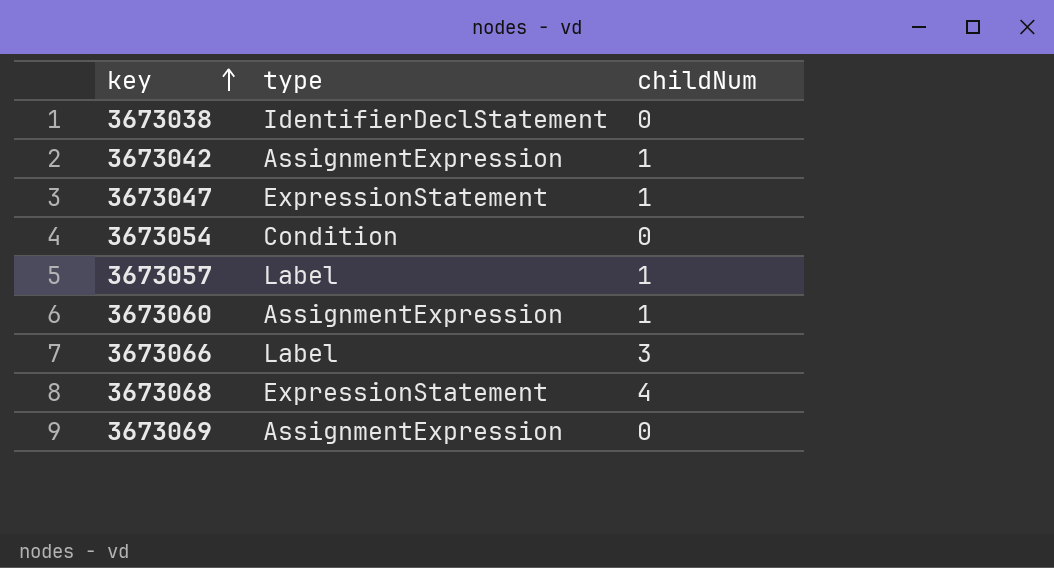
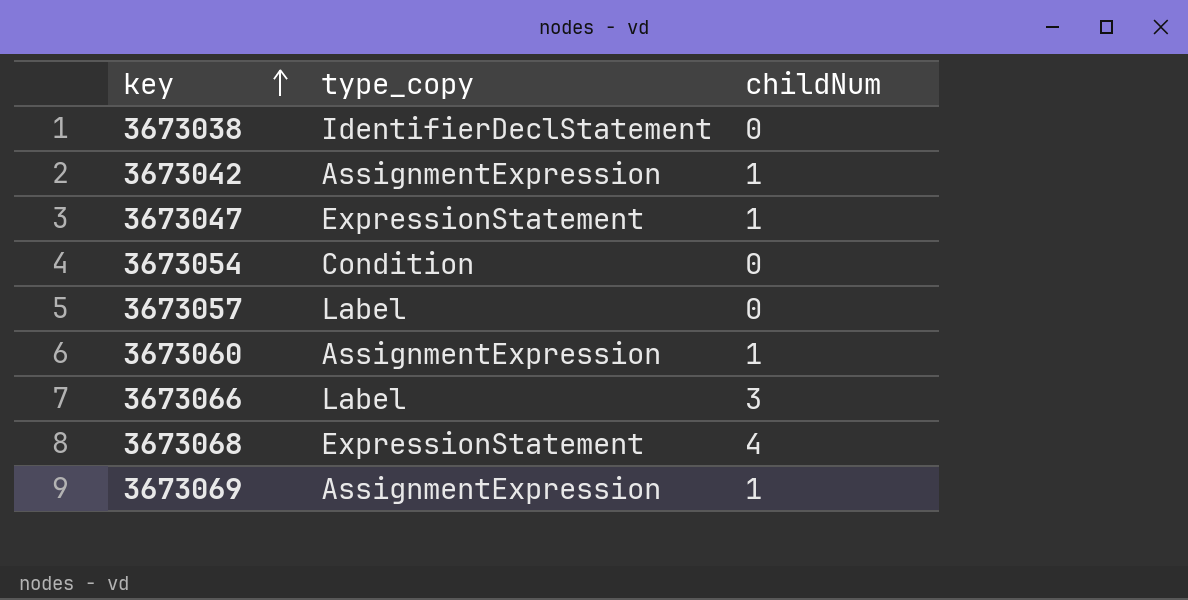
column name: type -> type_copy
3673057 | childNum: 1 -> 0
3673069 | childNum: 0 -> 1

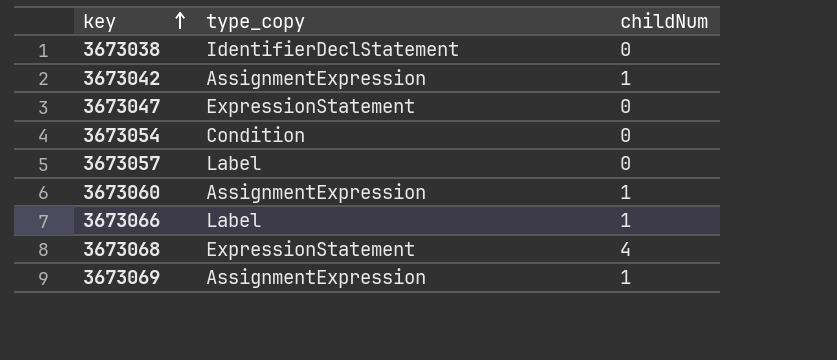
3673047 | childNum: 1 -> 0
3673066 | childNum: 3 -> 1

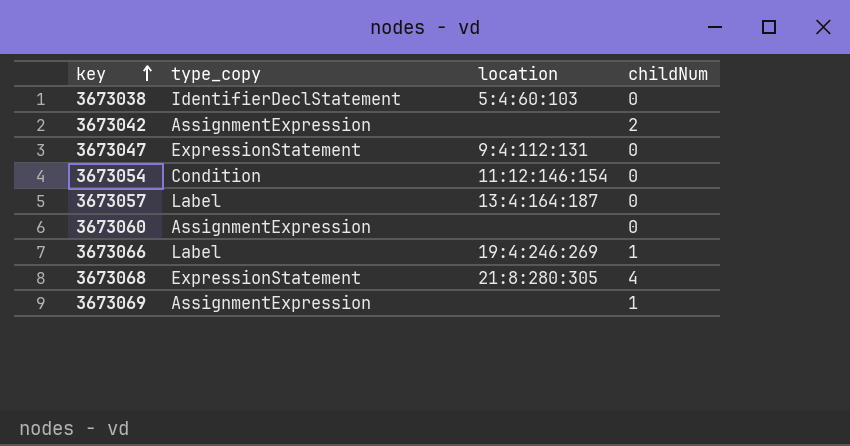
column location | position: none -> 3
3673042 | childNum: 1 -> 2
3673060 | childNum: 1 -> 0

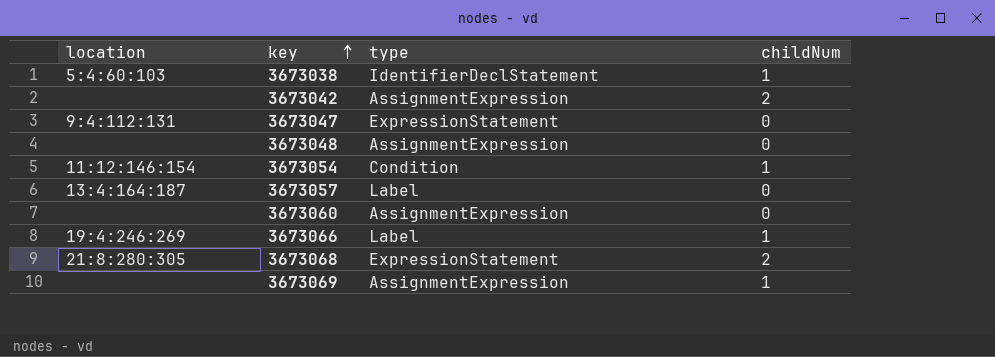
column location | position: 3 -> 1
column name: type_copy -> type
3673038 | childNum: 0 -> 1
row 3673048: none -> none | AssignmentExpression | 0
3673054 | childNum: 0 -> 1
3673068 | childNum: 4 -> 2

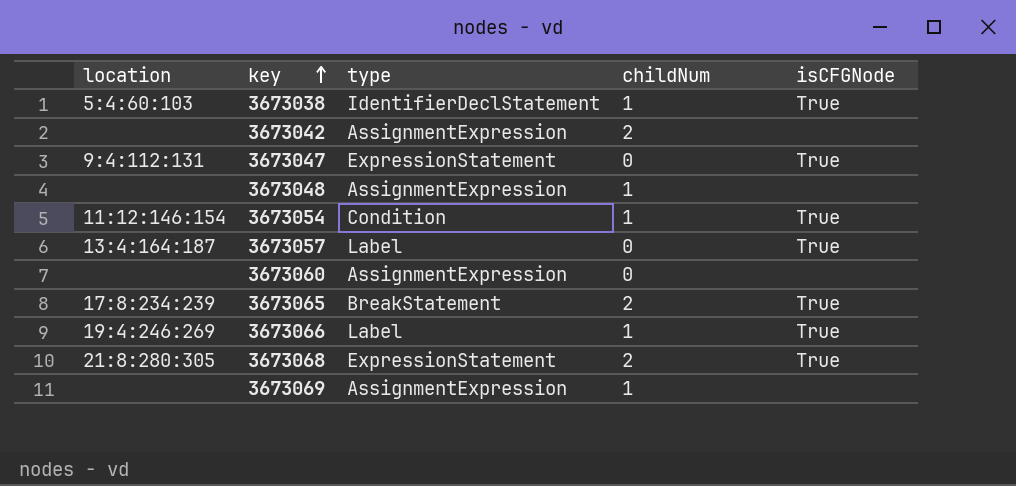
column isCFGNode | position: none -> 5
3673048 | childNum: 0 -> 1
row 3673065: none -> 17:8:234:239 | BreakStatement | 2 | True

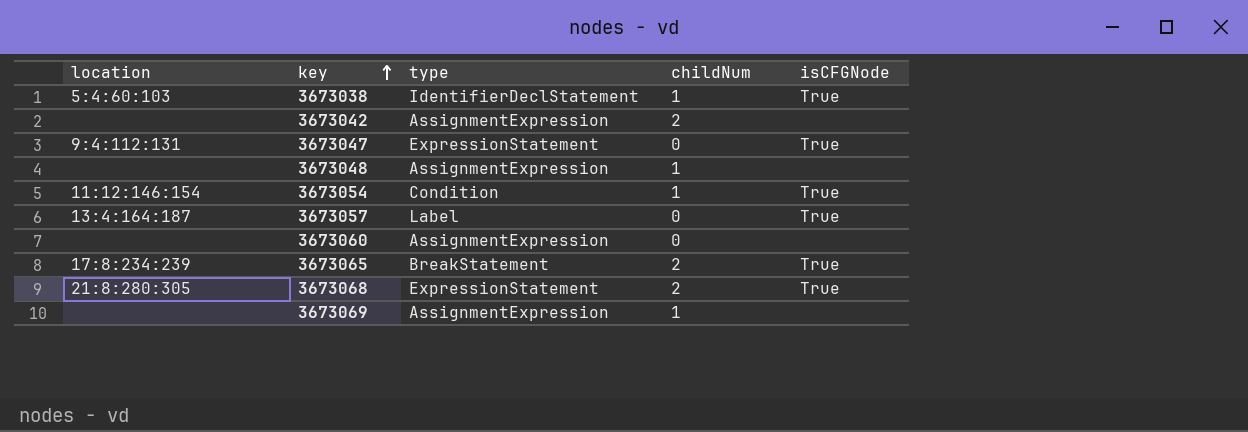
row 3673066: 19:4:246:269 | Label | 1 | True -> none

